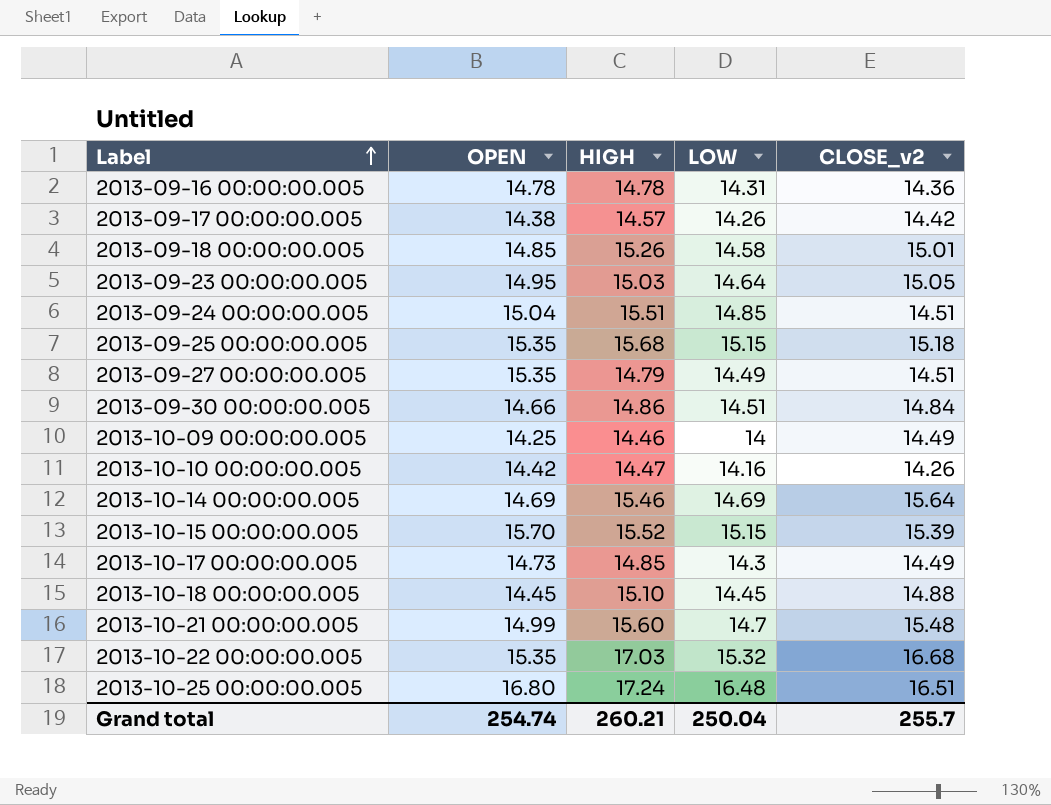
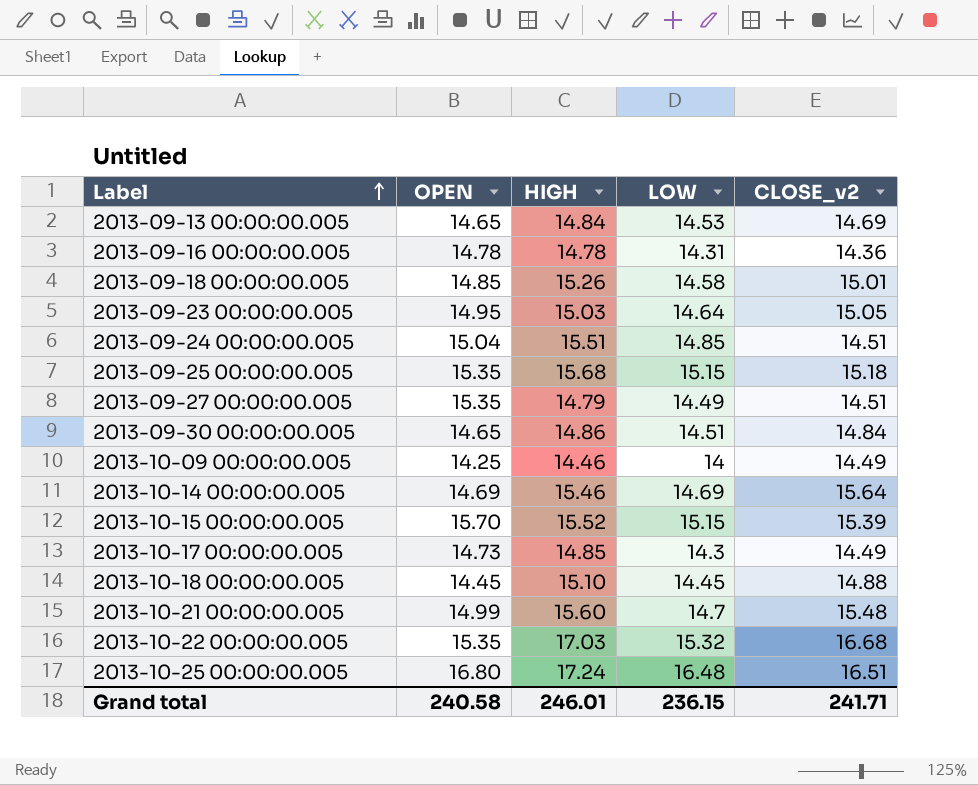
row 2013-09-17 00:00:00.005: 14.38 | 14.57 | 14.26 | 14.42 -> none
row 2013-10-10 00:00:00.005: 14.42 | 14.47 | 14.16 | 14.26 -> none
row 2013-09-13 00:00:00.005: none -> 14.65 | 14.84 | 14.53 | 14.69
2013-09-30 00:00:00.005 | OPEN: 14.66 -> 14.65
Grand total | OPEN: 254.74 -> 240.58
Grand total | HIGH: 260.21 -> 246.01
Grand total | LOW: 250.04 -> 236.15
Grand total | CLOSE_v2: 255.7 -> 241.71

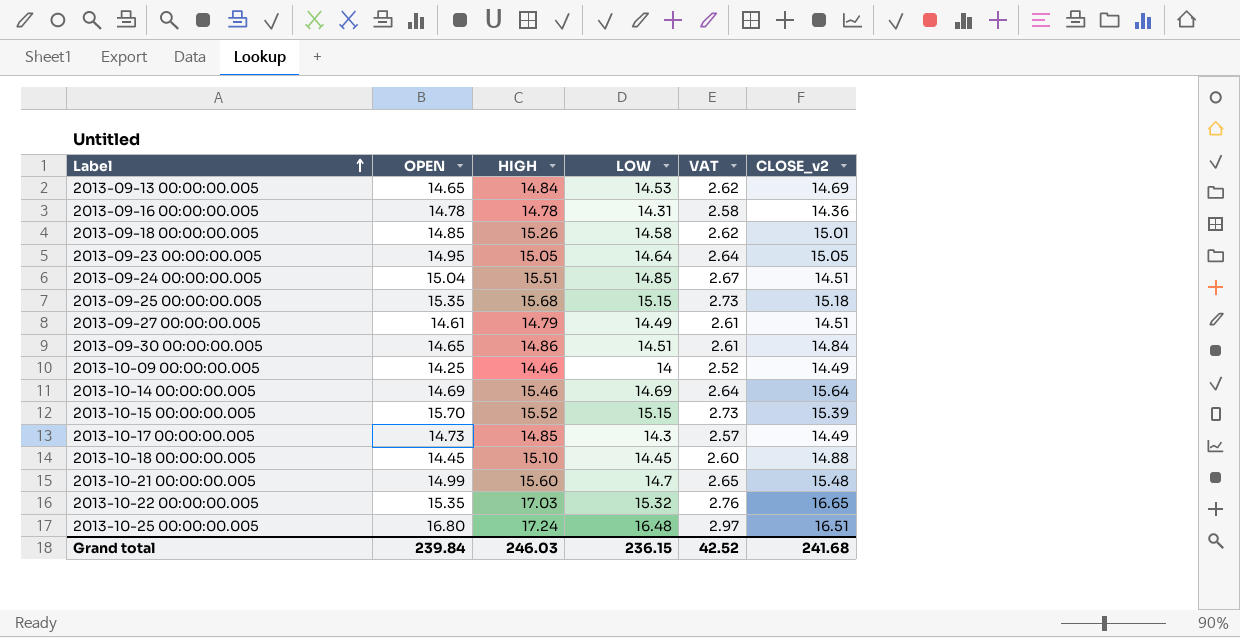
column VAT | formula: none -> [LOW] * 0.18
2013-09-23 00:00:00.005 | HIGH: 15.03 -> 15.05
2013-09-27 00:00:00.005 | OPEN: 15.35 -> 14.61
2013-10-22 00:00:00.005 | CLOSE_v2: 16.68 -> 16.65
Grand total | OPEN: 240.58 -> 239.84
Grand total | HIGH: 246.01 -> 246.03
Grand total | CLOSE_v2: 241.71 -> 241.68

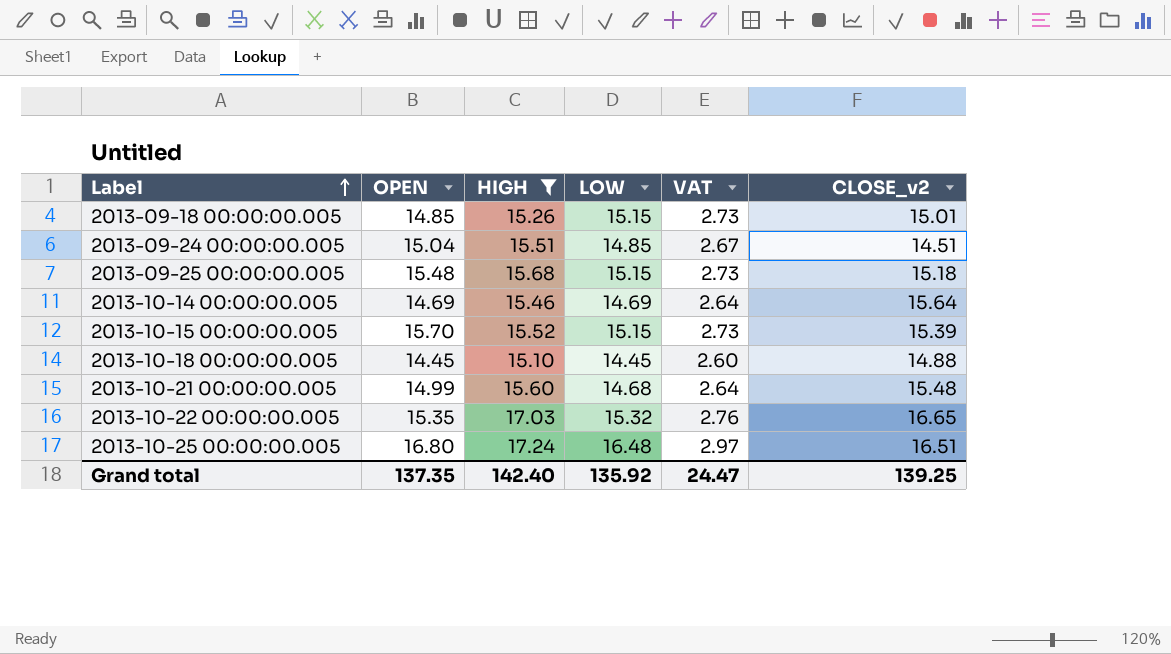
filter: none -> HIGH >= 15.10
2013-09-18 00:00:00.005 | LOW: 14.58 -> 15.15
2013-09-18 00:00:00.005 | VAT: 2.62 -> 2.73
2013-09-25 00:00:00.005 | OPEN: 15.35 -> 15.48
2013-10-21 00:00:00.005 | LOW: 14.7 -> 14.68
2013-10-21 00:00:00.005 | VAT: 2.65 -> 2.64
Grand total | OPEN: 239.84 -> 137.35
Grand total | HIGH: 246.03 -> 142.40
Grand total | LOW: 236.15 -> 135.92
Grand total | VAT: 42.52 -> 24.47
Grand total | CLOSE_v2: 241.68 -> 139.25

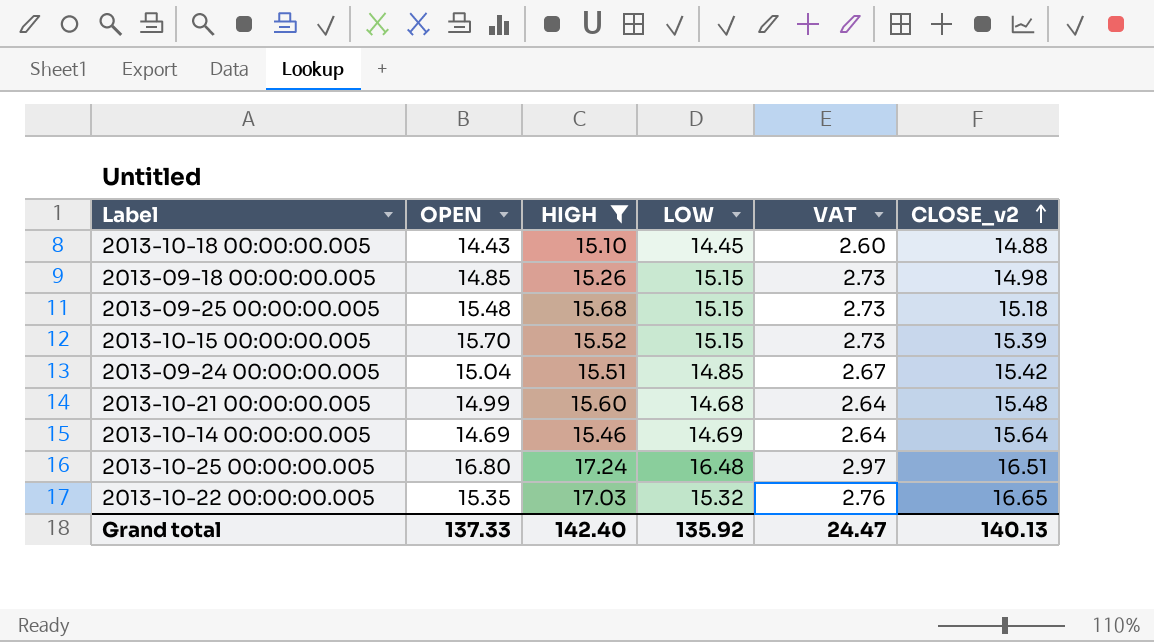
row order: Label ascending -> CLOSE_v2 ascending
2013-10-18 00:00:00.005 | OPEN: 14.45 -> 14.43
2013-09-18 00:00:00.005 | CLOSE_v2: 15.01 -> 14.98
2013-09-24 00:00:00.005 | CLOSE_v2: 14.51 -> 15.42
Grand total | OPEN: 137.35 -> 137.33
Grand total | CLOSE_v2: 139.25 -> 140.13

